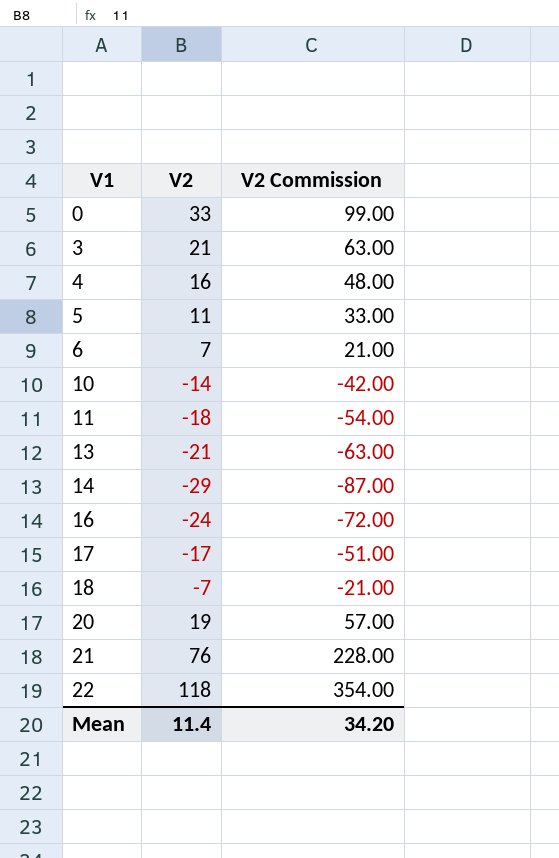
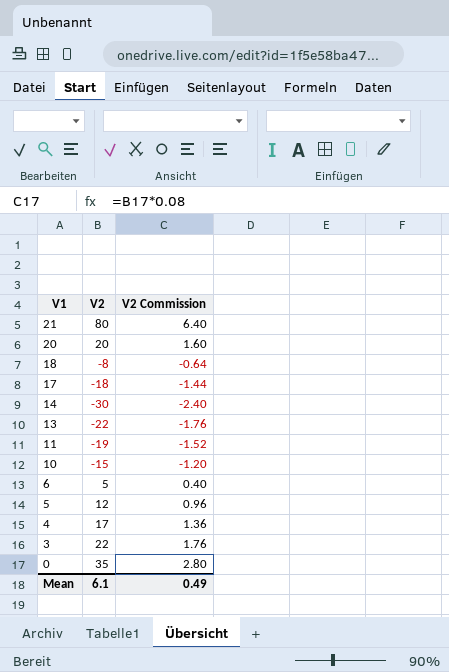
row order: V1 ascending -> V1 descending
column V2 Commission | formula: [V2] * 3 -> [V2] * 0.08
row 16: -24 | -72.00 -> none
row 22: 118 | 354.00 -> none
21 | V2: 76 -> 80
20 | V2: 19 -> 20
18 | V2: -7 -> -8
17 | V2: -17 -> -18
14 | V2: -29 -> -30
13 | V2: -21 -> -22
11 | V2: -18 -> -19
10 | V2: -14 -> -15
6 | V2: 7 -> 5
5 | V2: 11 -> 12
4 | V2: 16 -> 17
3 | V2: 21 -> 22
0 | V2: 33 -> 35
Mean | V2: 11.4 -> 6.1
Mean | V2 Commission: 34.20 -> 0.49

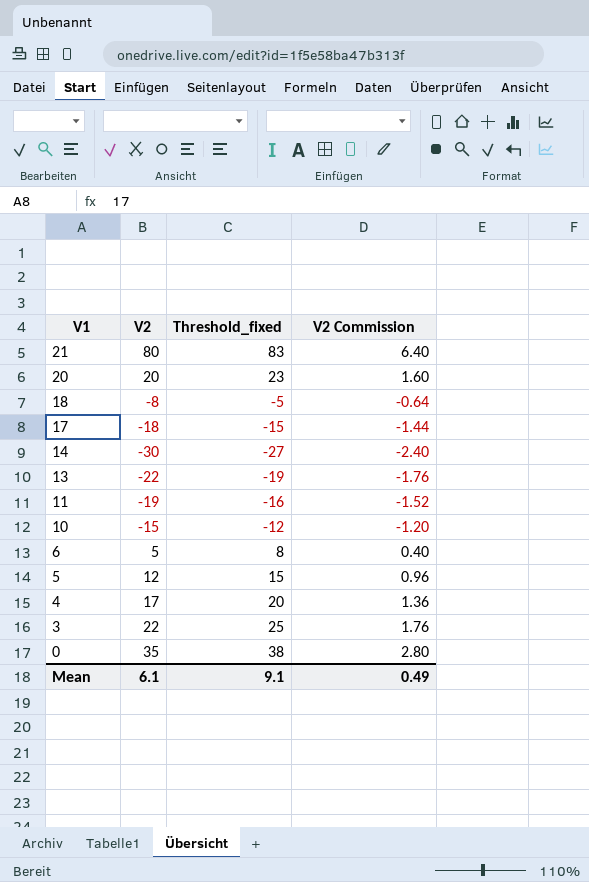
column Threshold_fixed | formula: none -> [V2] + 3

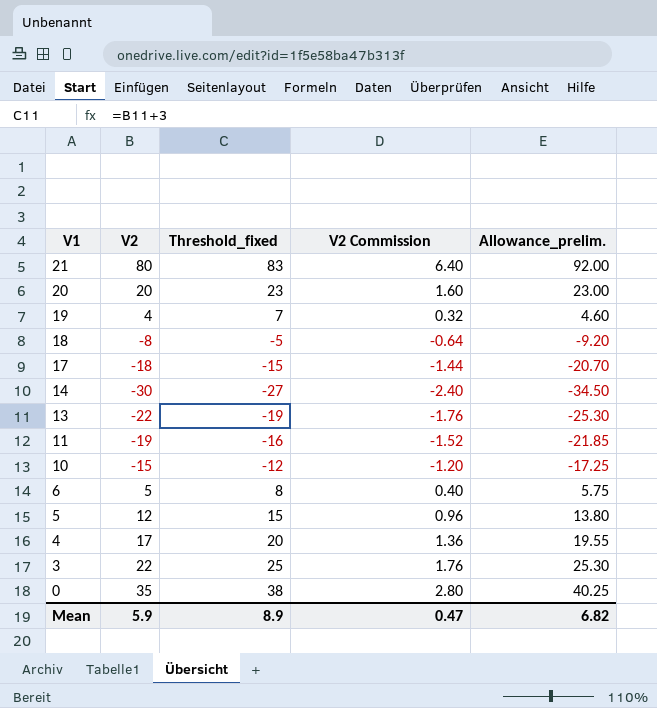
column Allowance_prelim. | formula: none -> [V2] * 1.15
row 19: none -> 4 | 7 | 0.32 | 4.60
Mean | V2: 6.1 -> 5.9
Mean | Threshold_fixed: 9.1 -> 8.9
Mean | V2 Commission: 0.49 -> 0.47

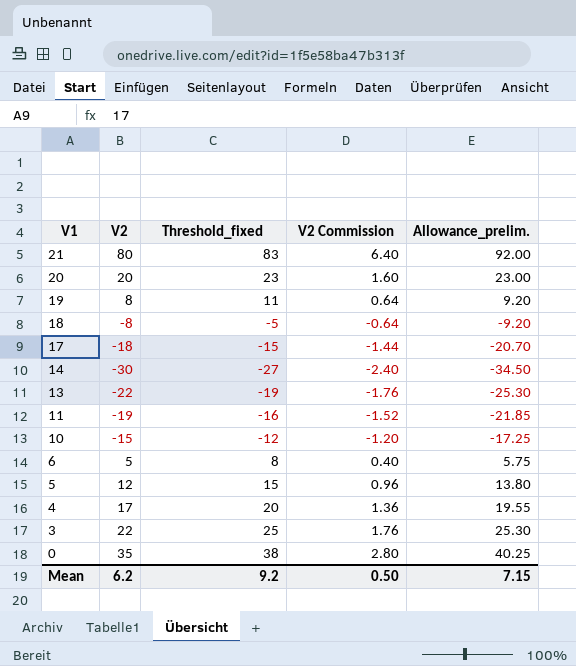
19 | V2: 4 -> 8
19 | Threshold_fixed: 7 -> 11
19 | V2 Commission: 0.32 -> 0.64
19 | Allowance_prelim.: 4.60 -> 9.20
Mean | V2: 5.9 -> 6.2
Mean | Threshold_fixed: 8.9 -> 9.2
Mean | V2 Commission: 0.47 -> 0.50
Mean | Allowance_prelim.: 6.82 -> 7.15

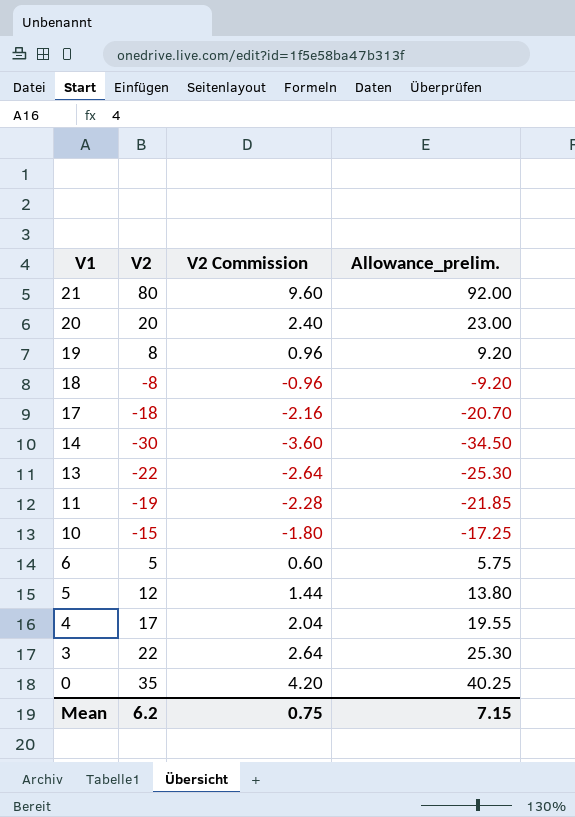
column Threshold_fixed | formula: [V2] + 3 -> none
column V2 Commission | formula: [V2] * 0.08 -> [V2] * 0.12
Mean | V2 Commission: 0.50 -> 0.75

